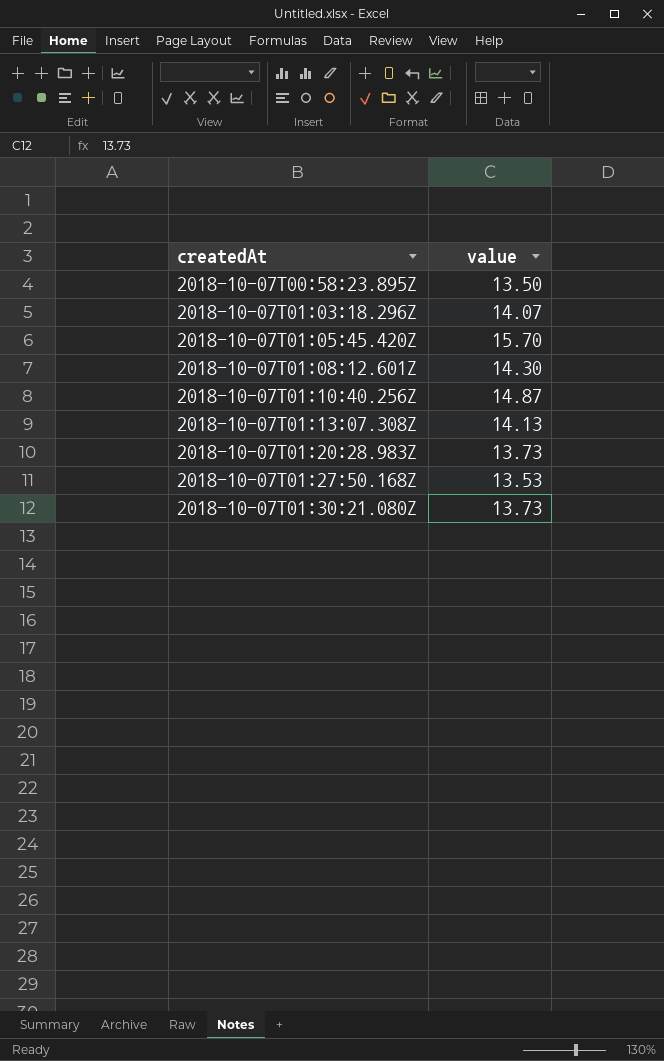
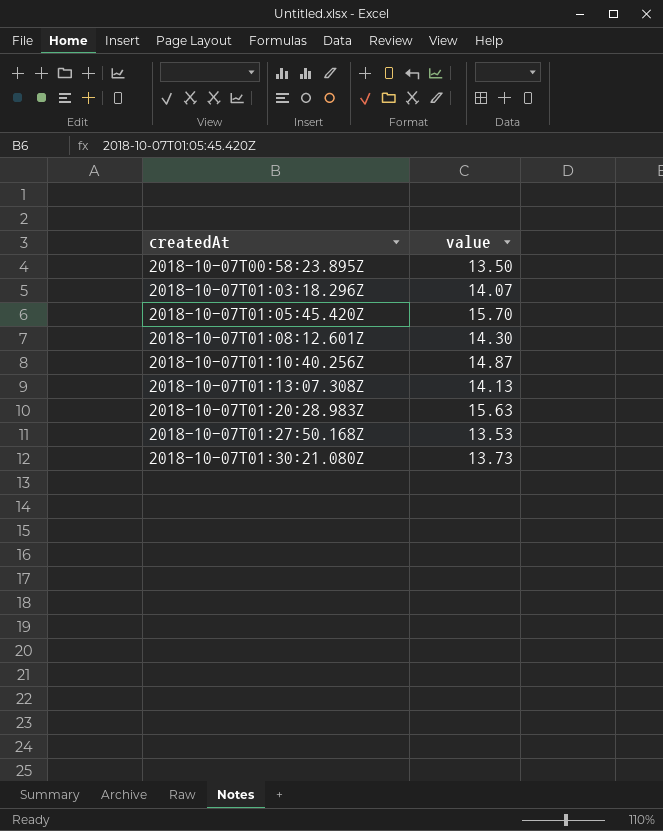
2018-10-07T01:20:28.983Z | value: 13.73 -> 15.63

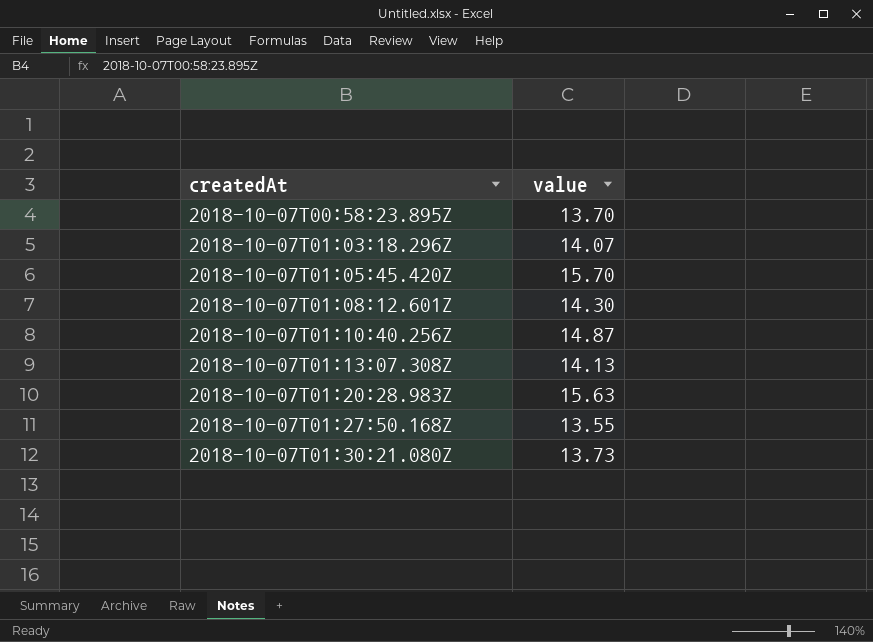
2018-10-07T00:58:23.895Z | value: 13.50 -> 13.70
2018-10-07T01:27:50.168Z | value: 13.53 -> 13.55

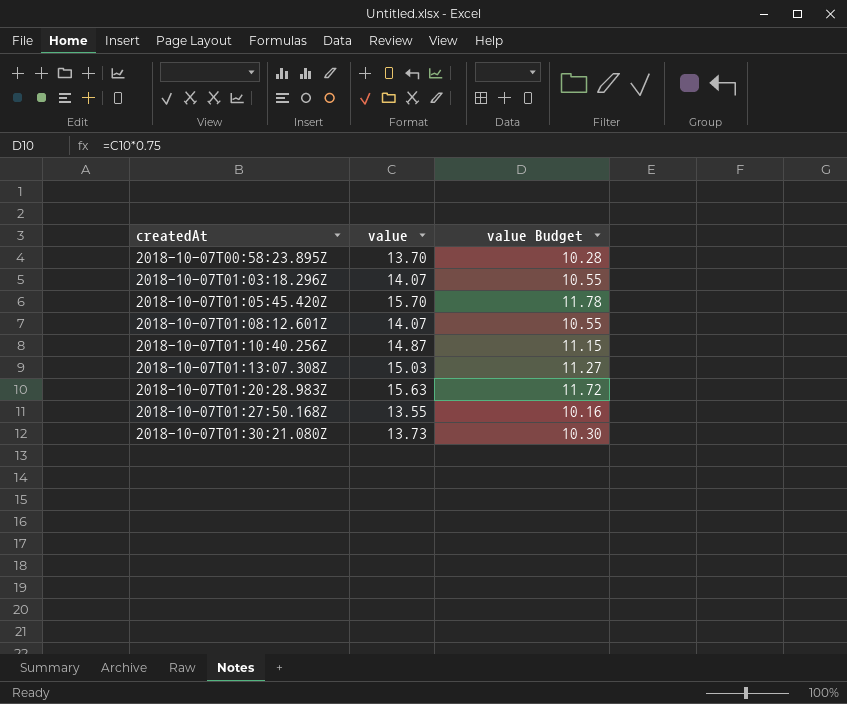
column value Budget | formula: none -> [value] * 0.75
2018-10-07T01:08:12.601Z | value: 14.30 -> 14.07
2018-10-07T01:13:07.308Z | value: 14.13 -> 15.03

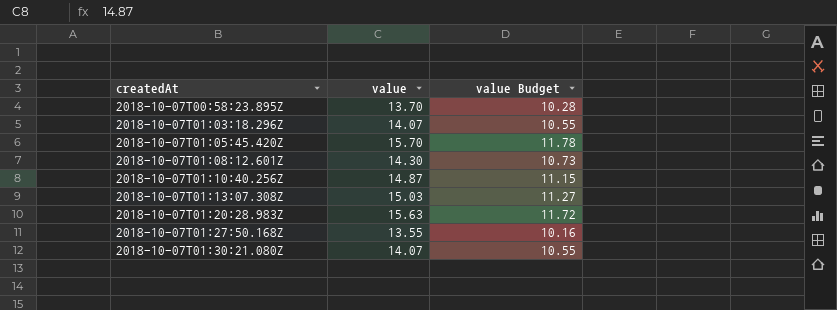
2018-10-07T01:08:12.601Z | value: 14.07 -> 14.30
2018-10-07T01:08:12.601Z | value Budget: 10.55 -> 10.73
2018-10-07T01:30:21.080Z | value: 13.73 -> 14.07
2018-10-07T01:30:21.080Z | value Budget: 10.30 -> 10.55

